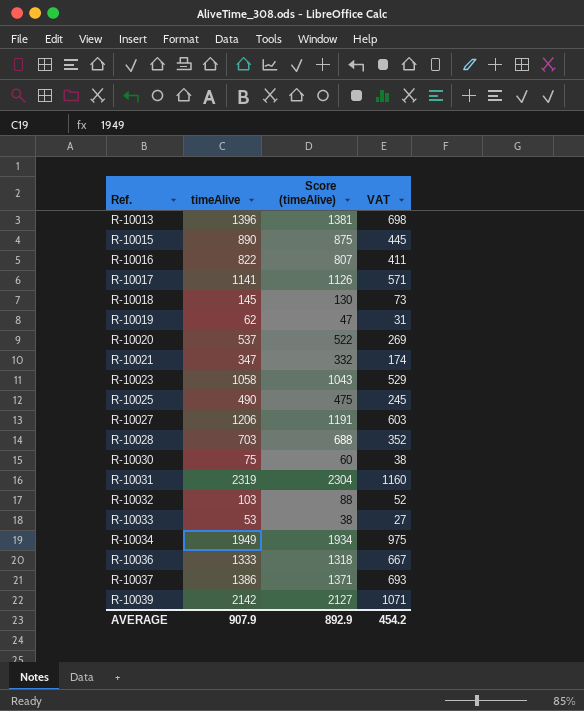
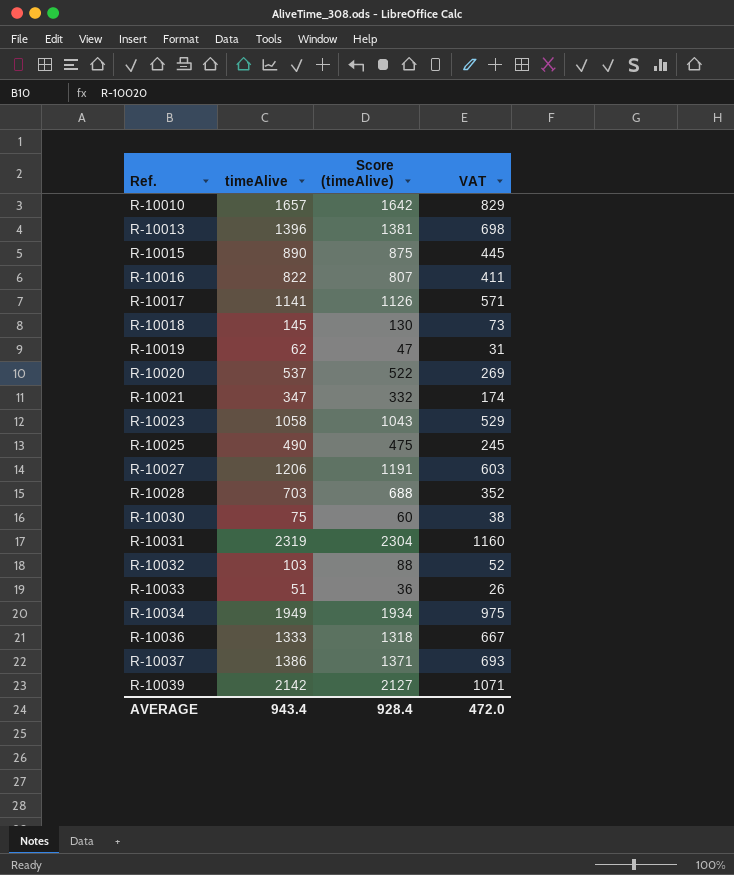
row R-10010: none -> 1657 | 1642 | 829
R-10033 | timeAlive: 53 -> 51
R-10033 | Score (timeAlive): 38 -> 36
R-10033 | VAT: 27 -> 26
AVERAGE | timeAlive: 907.9 -> 943.4
AVERAGE | Score (timeAlive): 892.9 -> 928.4
AVERAGE | VAT: 454.2 -> 472.0

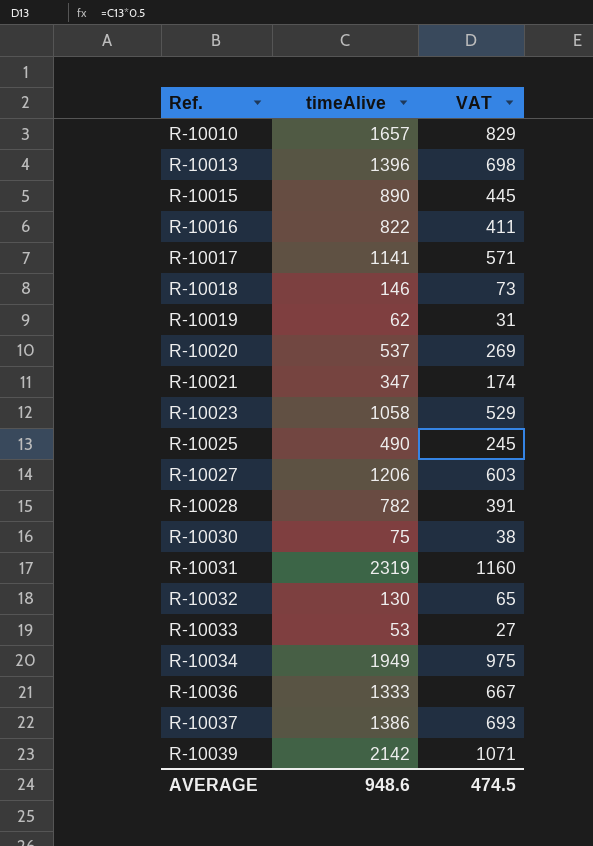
column Score (timeAlive) | formula: [timeAlive] - 15 -> none
R-10018 | timeAlive: 145 -> 146
R-10028 | timeAlive: 703 -> 782
R-10028 | VAT: 352 -> 391
R-10032 | timeAlive: 103 -> 130
R-10032 | VAT: 52 -> 65
R-10033 | timeAlive: 51 -> 53
R-10033 | VAT: 26 -> 27
AVERAGE | timeAlive: 943.4 -> 948.6
AVERAGE | VAT: 472.0 -> 474.5

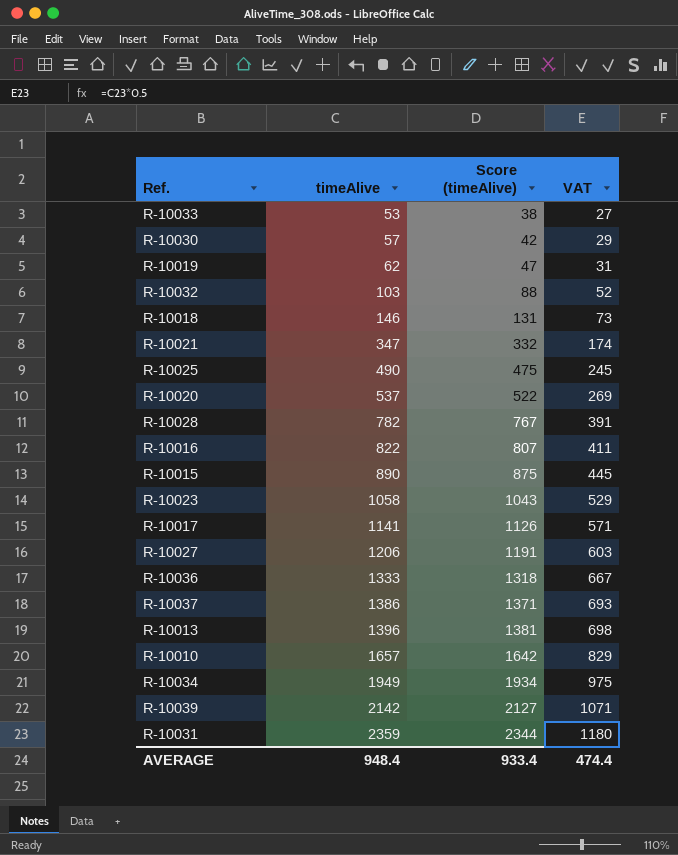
row order: Ref. ascending -> timeAlive ascending
column Score (timeAlive) | formula: none -> [timeAlive] - 15
R-10030 | timeAlive: 75 -> 57
R-10030 | VAT: 38 -> 29
R-10032 | timeAlive: 130 -> 103
R-10032 | VAT: 65 -> 52
R-10031 | timeAlive: 2319 -> 2359
R-10031 | VAT: 1160 -> 1180
AVERAGE | timeAlive: 948.6 -> 948.4
AVERAGE | VAT: 474.5 -> 474.4

